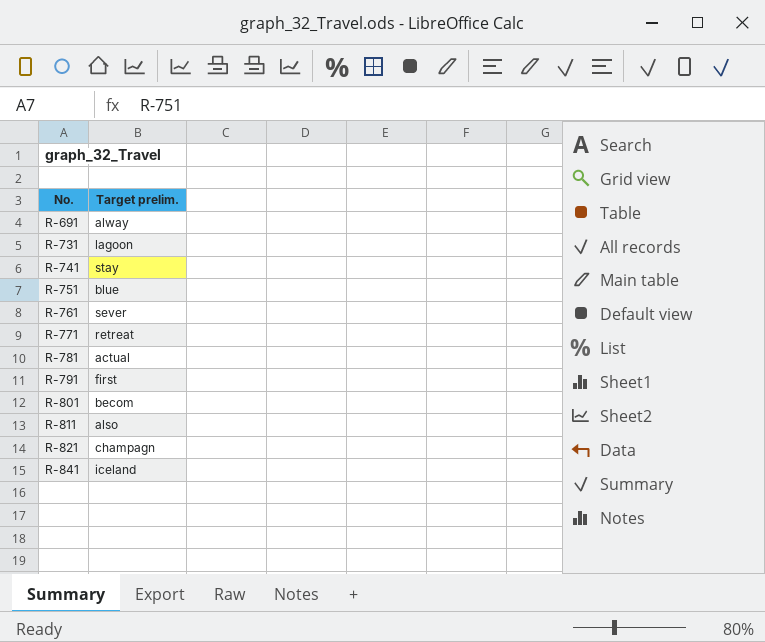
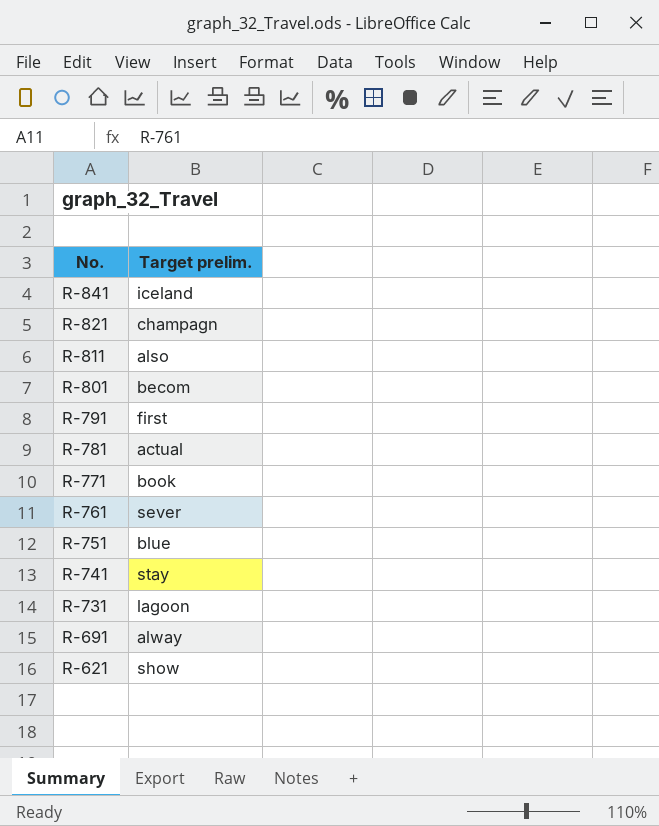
row order: No. ascending -> No. descending
R-771 | Target prelim.: retreat -> book
row R-621: none -> show

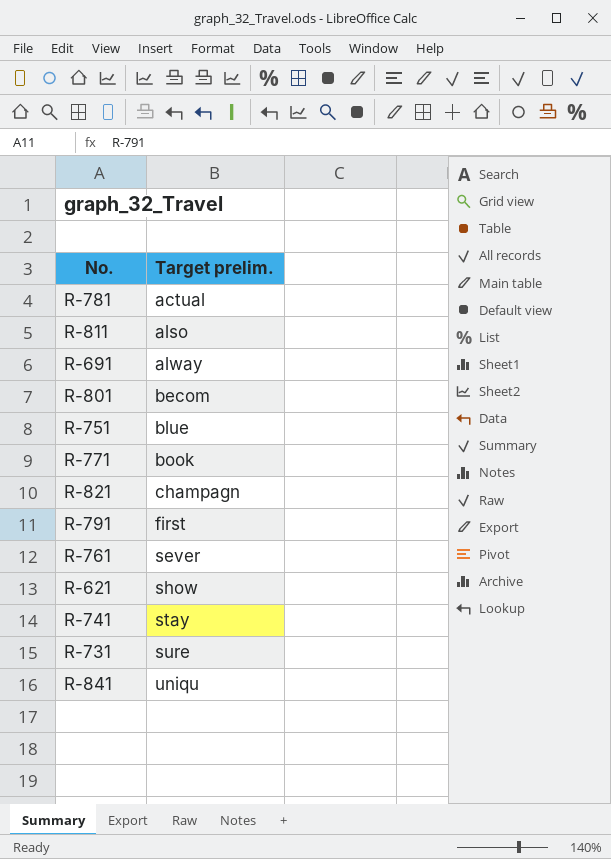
row order: No. descending -> Target prelim. ascending
R-731 | Target prelim.: lagoon -> sure
R-841 | Target prelim.: iceland -> uniqu

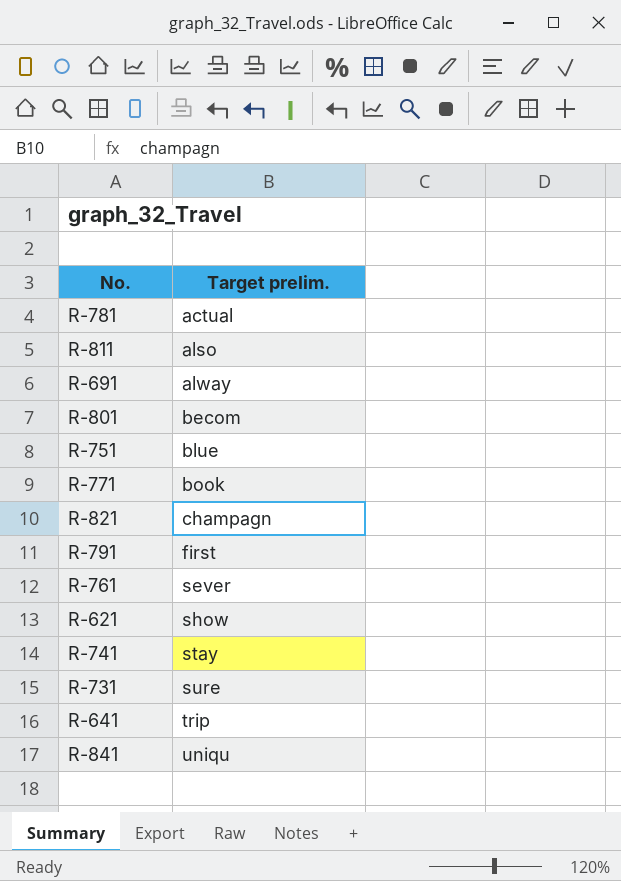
row R-641: none -> trip

